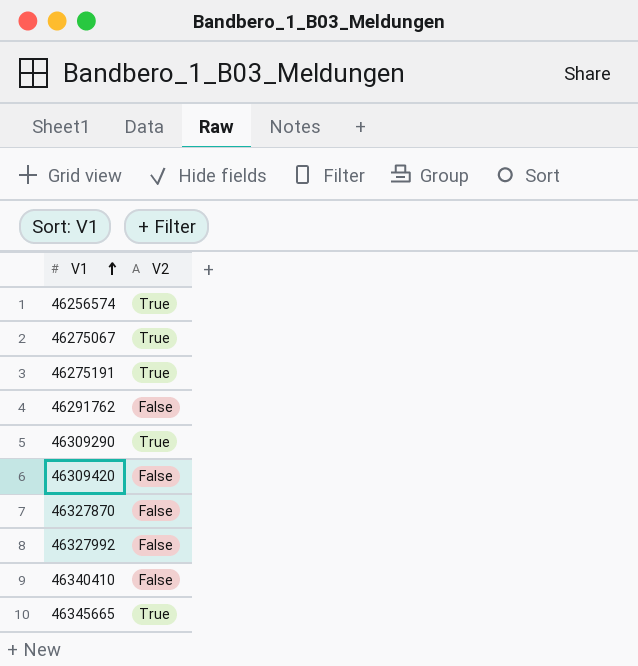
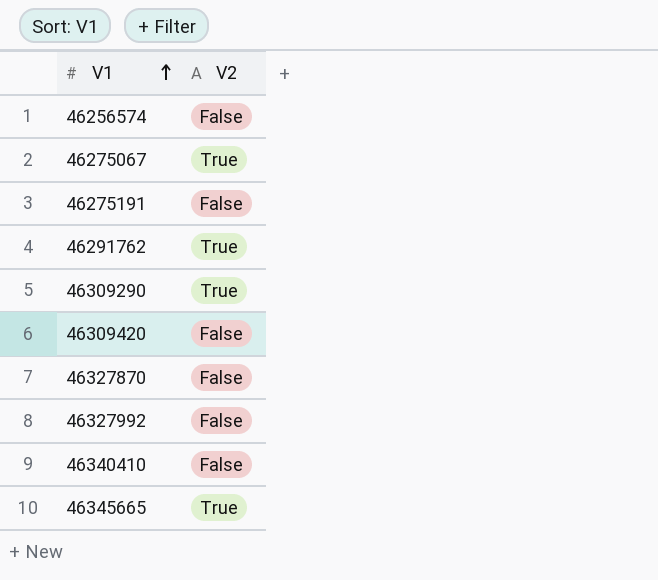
46256574 | V2: True -> False
46275191 | V2: True -> False
46291762 | V2: False -> True

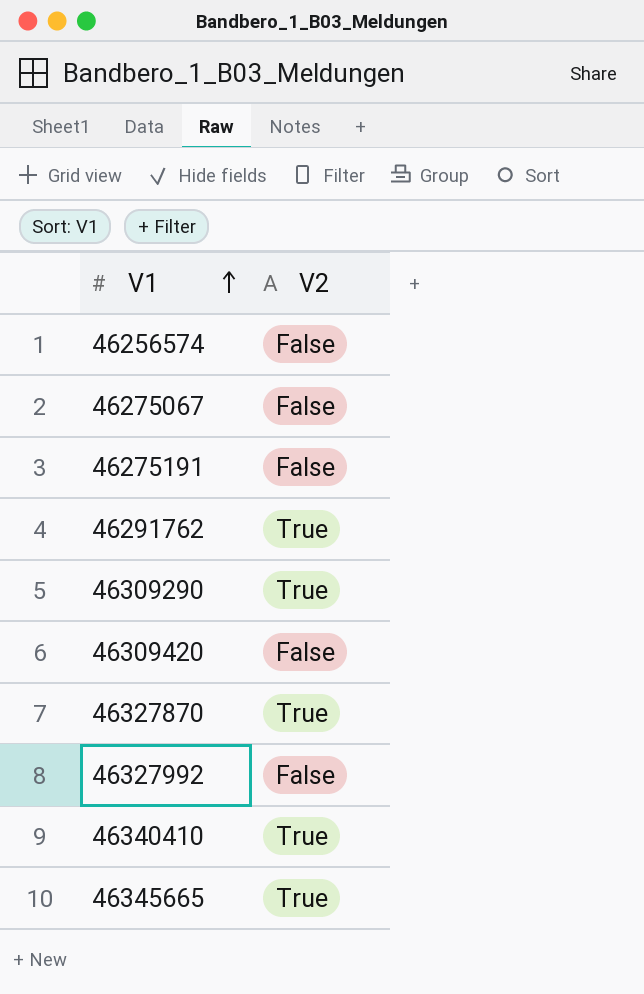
46275067 | V2: True -> False
46327870 | V2: False -> True
46340410 | V2: False -> True

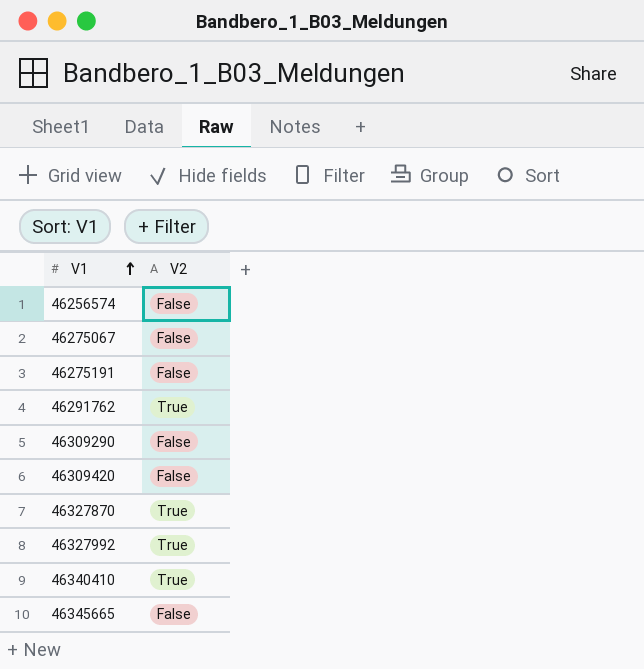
46309290 | V2: True -> False
46327992 | V2: False -> True
46345665 | V2: True -> False

